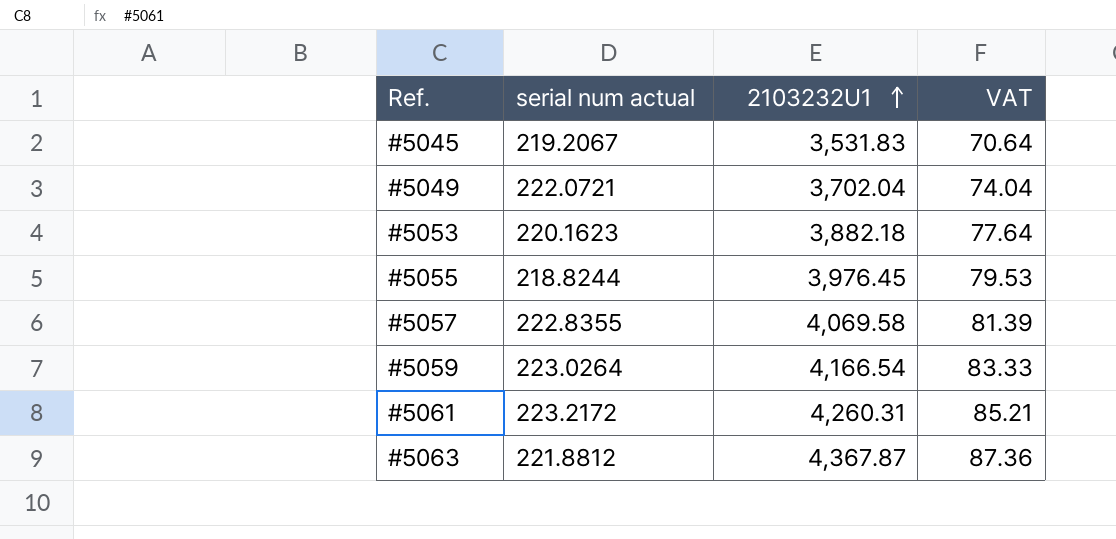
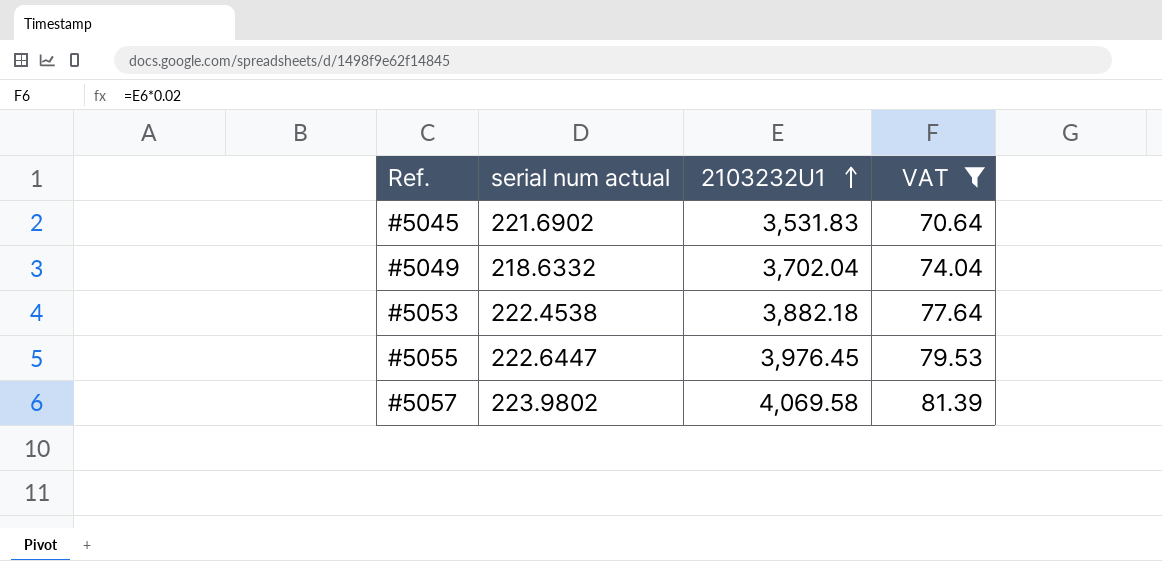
filter: none -> VAT <= 81.39
#5045 | serial num actual: 219.2067 -> 221.6902
#5049 | serial num actual: 222.0721 -> 218.6332
#5053 | serial num actual: 220.1623 -> 222.4538
#5055 | serial num actual: 218.8244 -> 222.6447
#5057 | serial num actual: 222.8355 -> 223.9802

